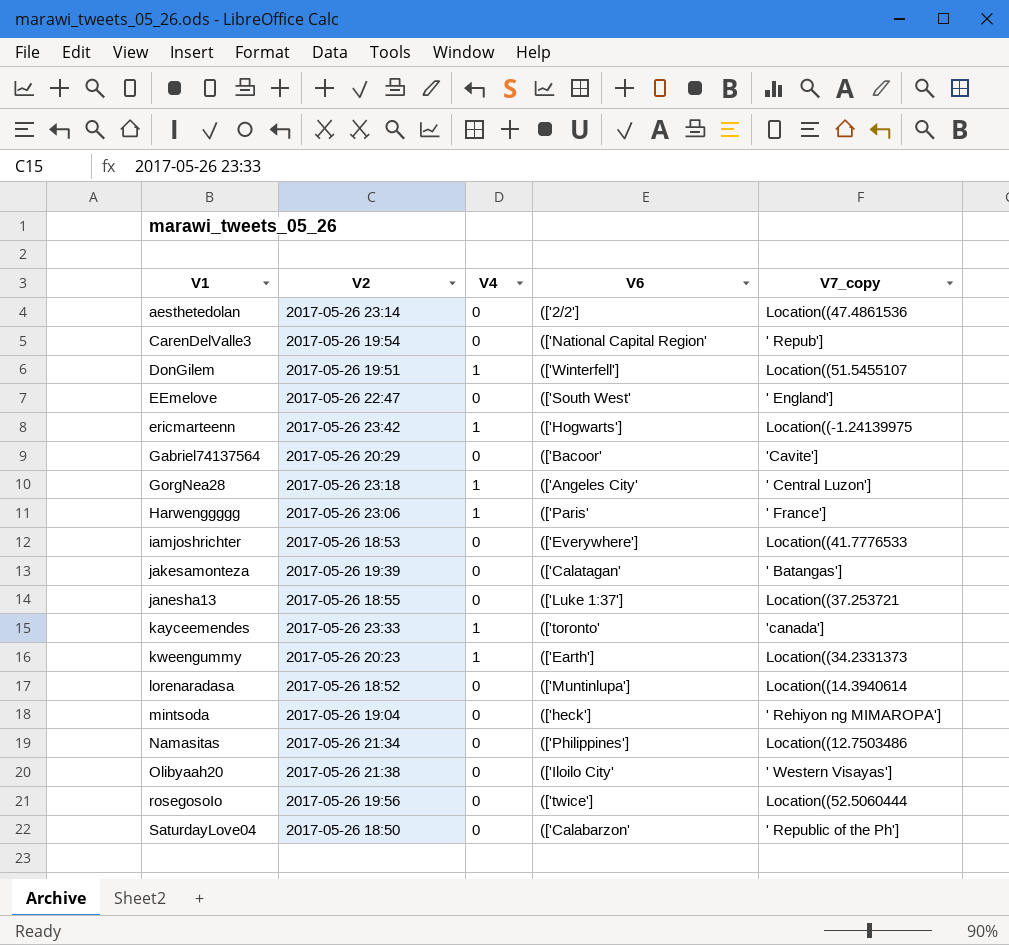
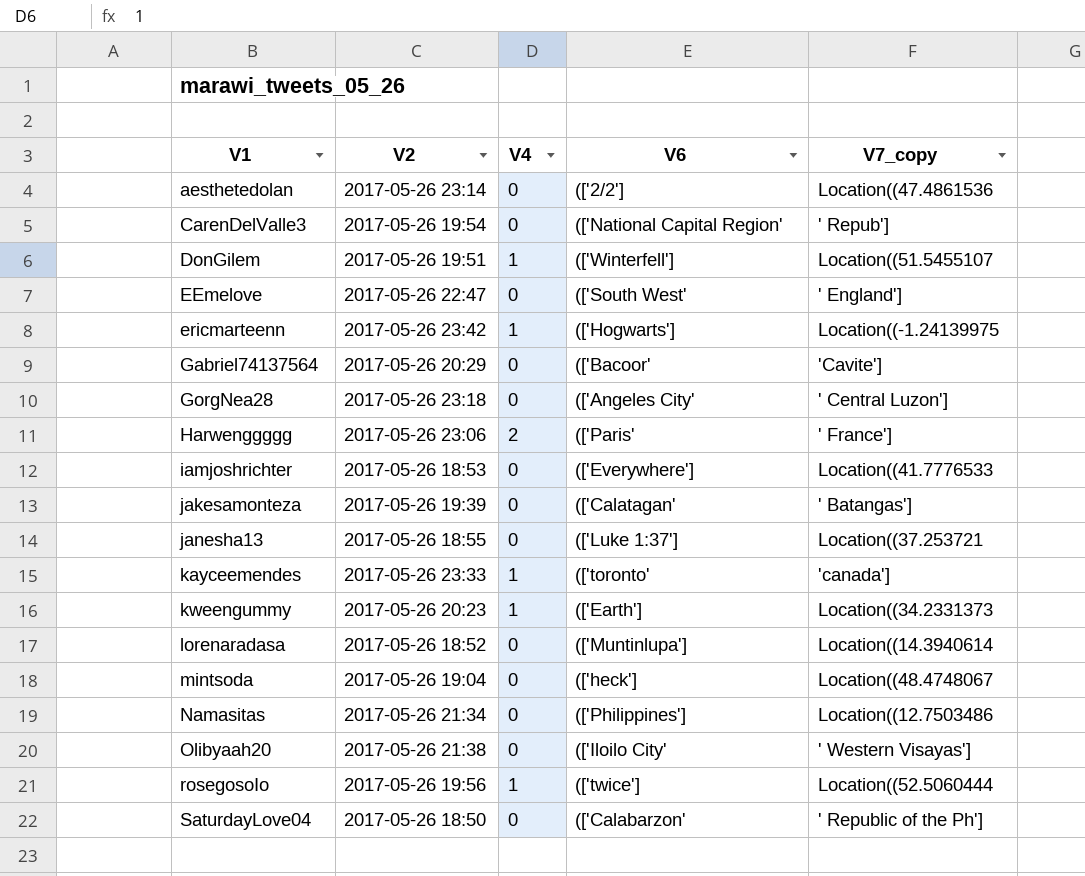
GorgNea28 | V4: 1 -> 0
Harwenggggg | V4: 1 -> 2
mintsoda | V7_copy: ' Rehiyon ng MIMAROPA'] -> Location((48.4748067
rosegosoIo | V4: 0 -> 1

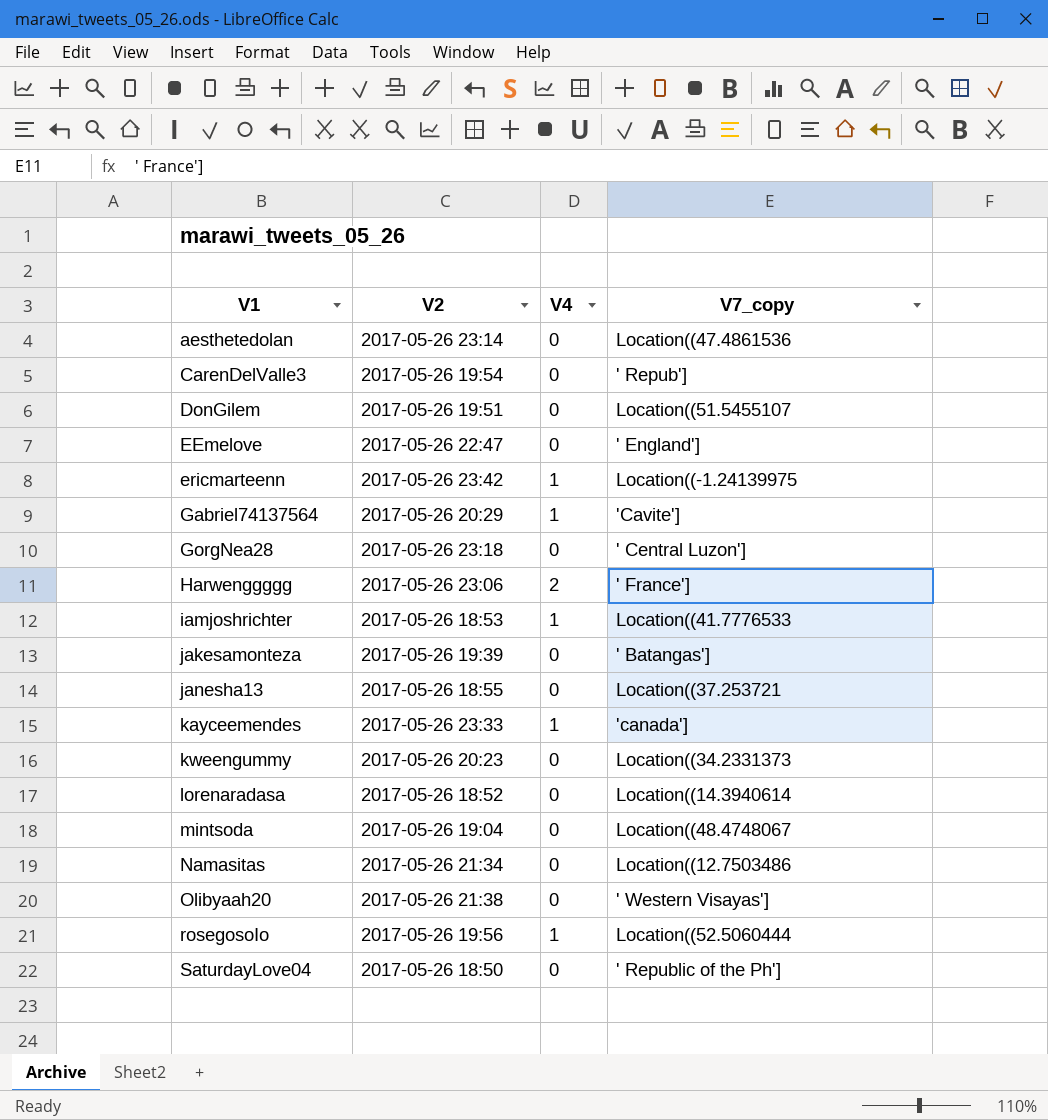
column V6 | position: 4 -> none
DonGilem | V4: 1 -> 0
Gabriel74137564 | V4: 0 -> 1
iamjoshrichter | V4: 0 -> 1
kweengummy | V4: 1 -> 0

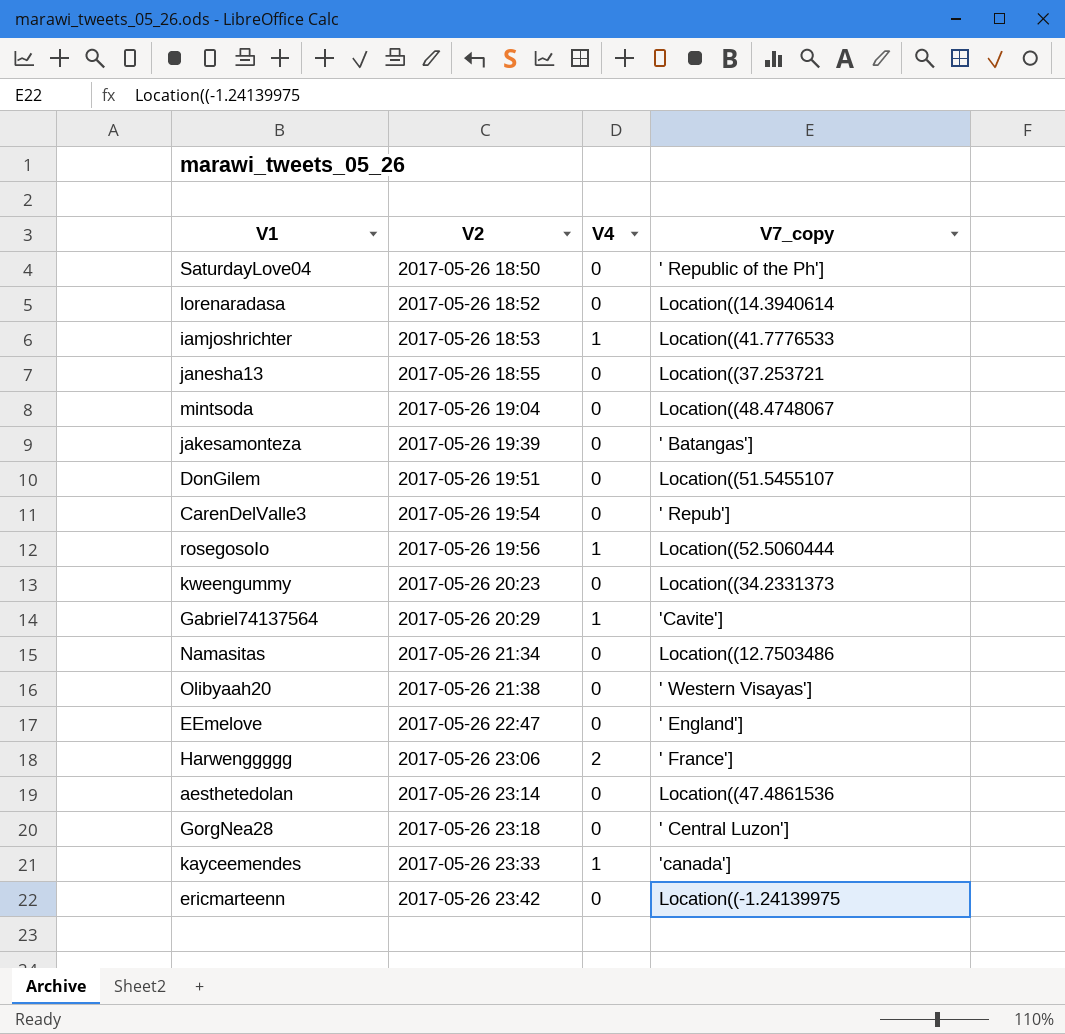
row order: V1 ascending -> V2 ascending
ericmarteenn | V4: 1 -> 0

